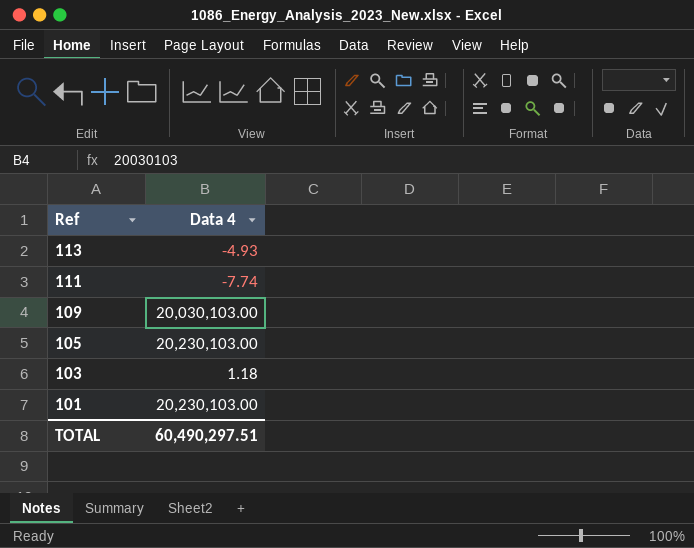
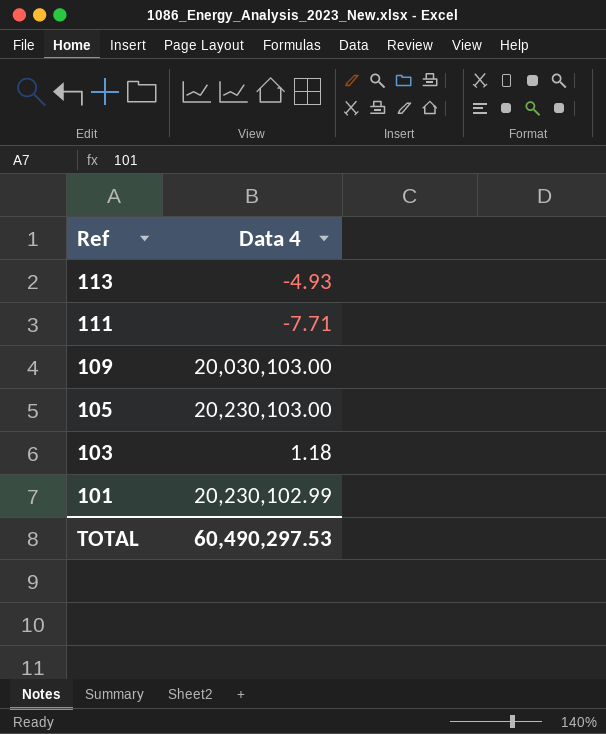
111 | Data 4: -7.74 -> -7.71
101 | Data 4: 20,230,103.00 -> 20,230,102.99
TOTAL | Data 4: 60,490,297.51 -> 60,490,297.53

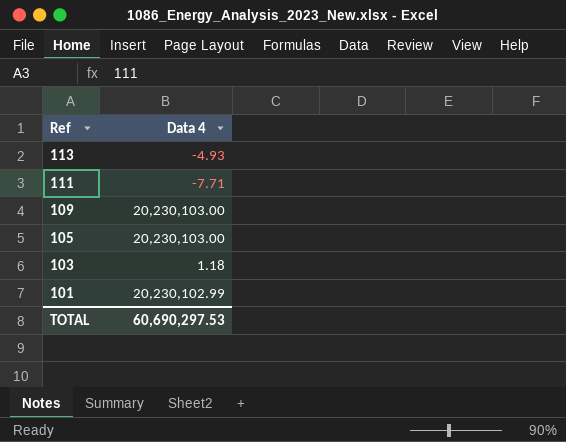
109 | Data 4: 20,030,103.00 -> 20,230,103.00
TOTAL | Data 4: 60,490,297.53 -> 60,690,297.53

